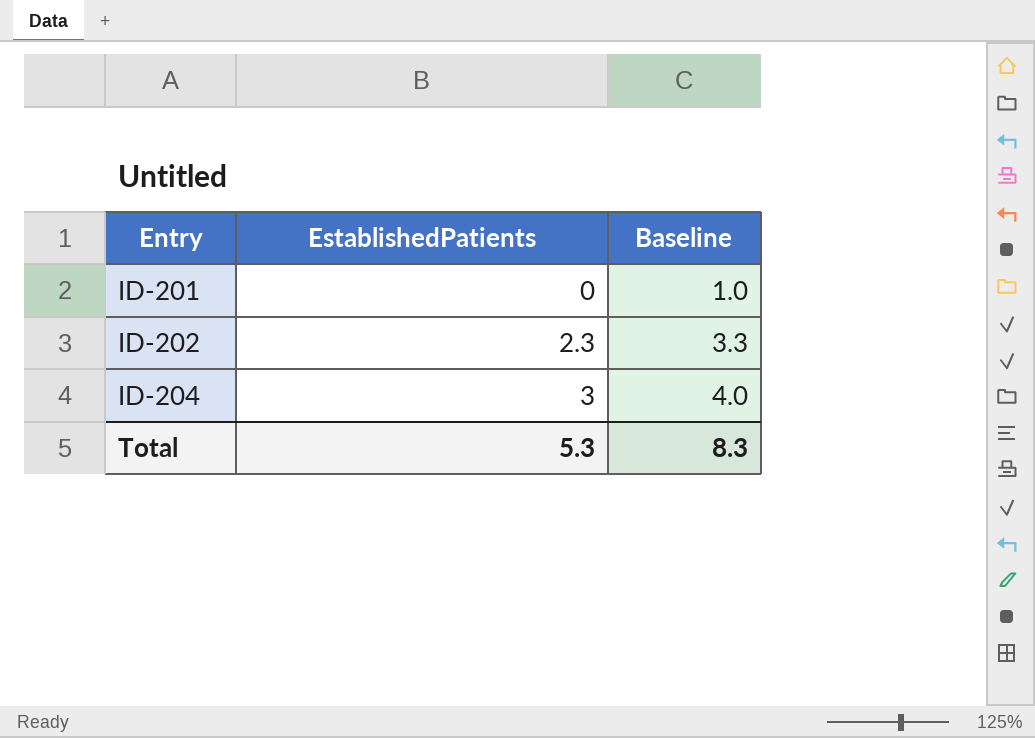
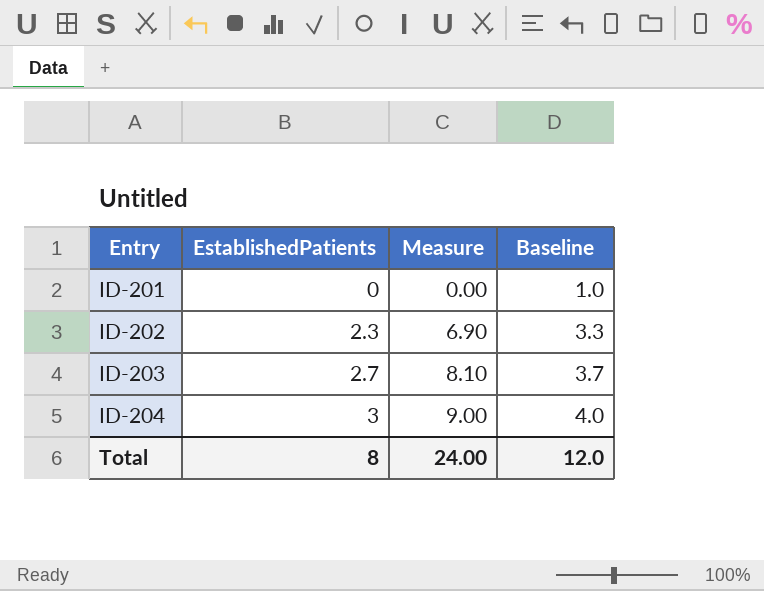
column Measure | formula: none -> [EstablishedPatients] * 3
row ID-203: none -> 2.7 | 8.10 | 3.7
Total | EstablishedPatients: 5.3 -> 8
Total | Baseline: 8.3 -> 12.0

